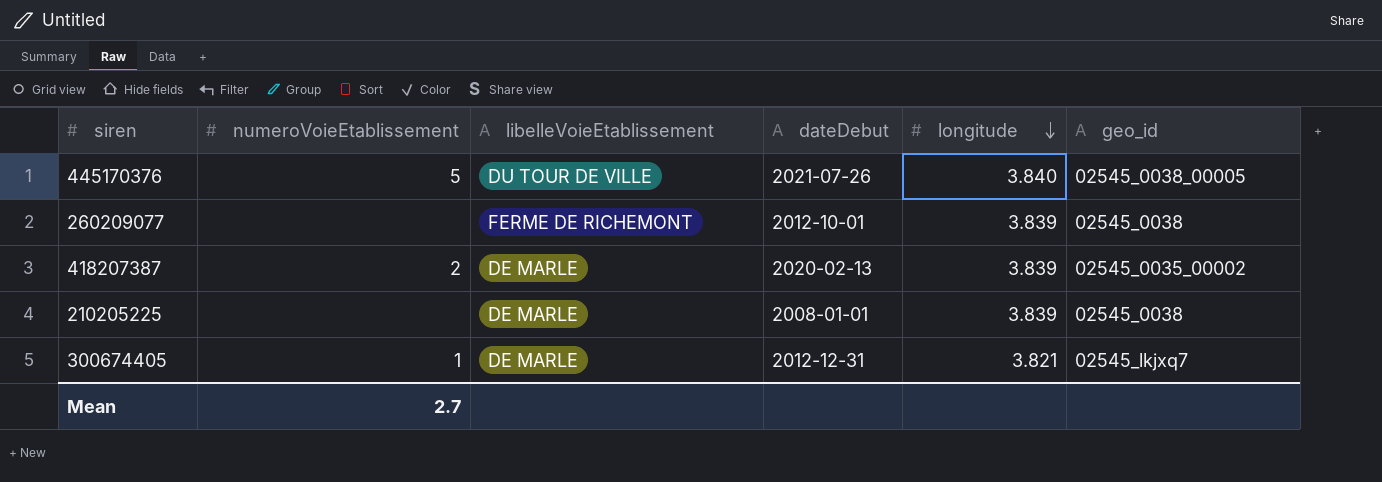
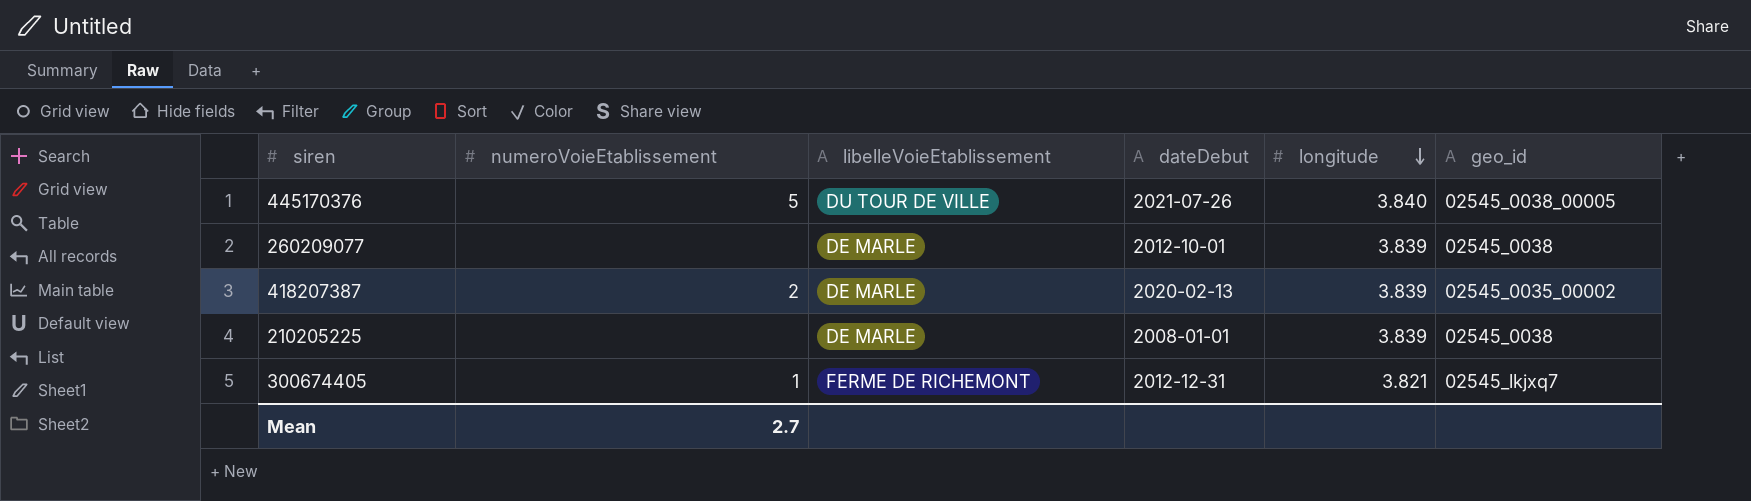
260209077 | libelleVoieEtablissement: FERME DE RICHEMONT -> DE MARLE
300674405 | libelleVoieEtablissement: DE MARLE -> FERME DE RICHEMONT

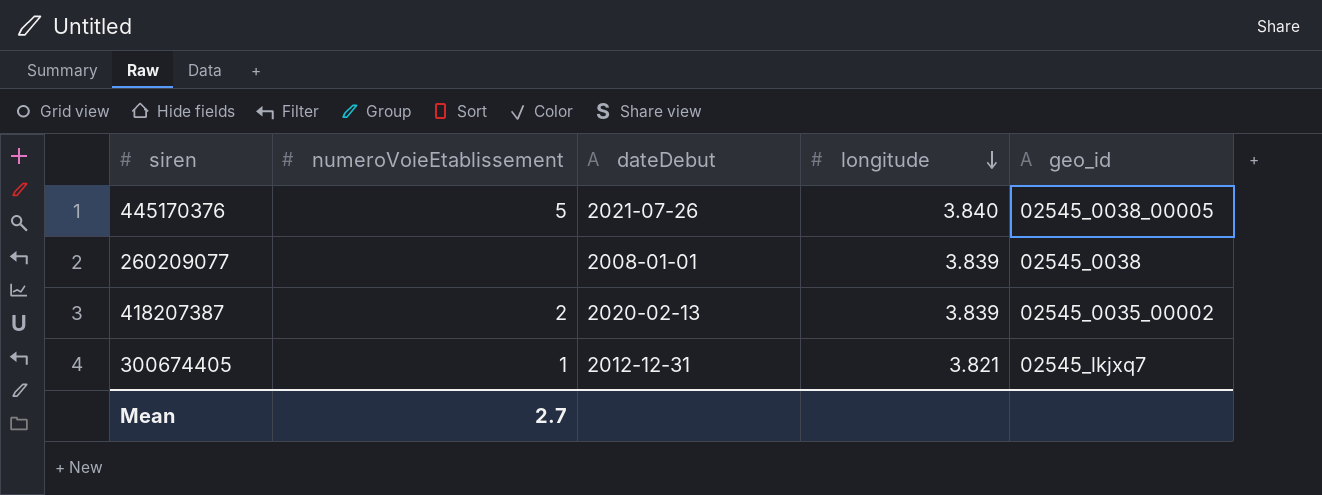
column libelleVoieEtablissement | position: 3 -> none
row 210205225: none | DE MARLE | 2008-01-01 | 3.839 | 02545_0038 -> none
260209077 | dateDebut: 2012-10-01 -> 2008-01-01

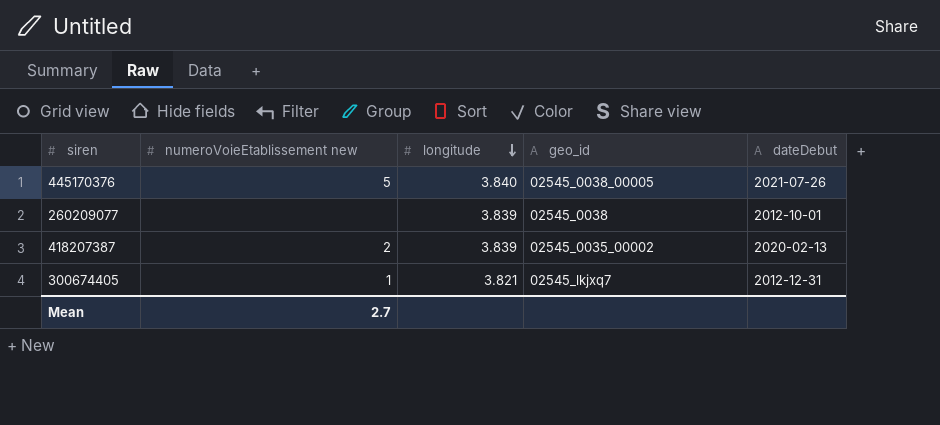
column name: numeroVoieEtablissement -> numeroVoieEtablissement new
column dateDebut | position: 3 -> 5
260209077 | dateDebut: 2008-01-01 -> 2012-10-01

